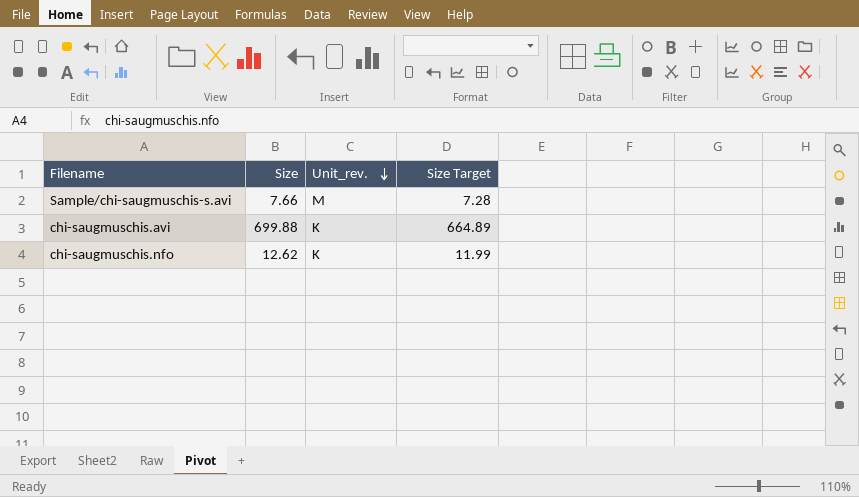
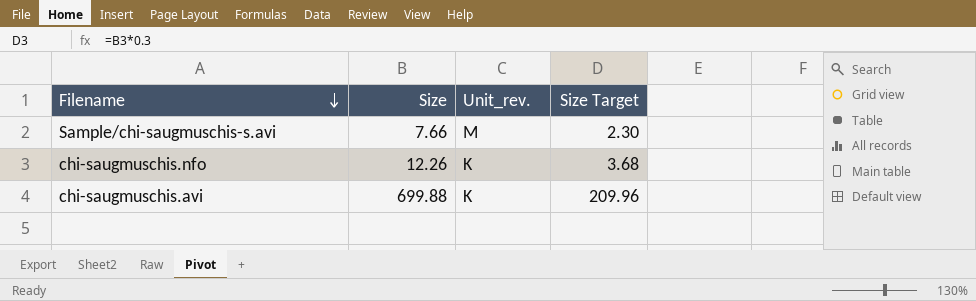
row order: Unit_rev. descending -> Filename descending
column Size Target | formula: [Size] * 0.95 -> [Size] * 0.3
chi-saugmuschis.nfo | Size: 12.62 -> 12.26

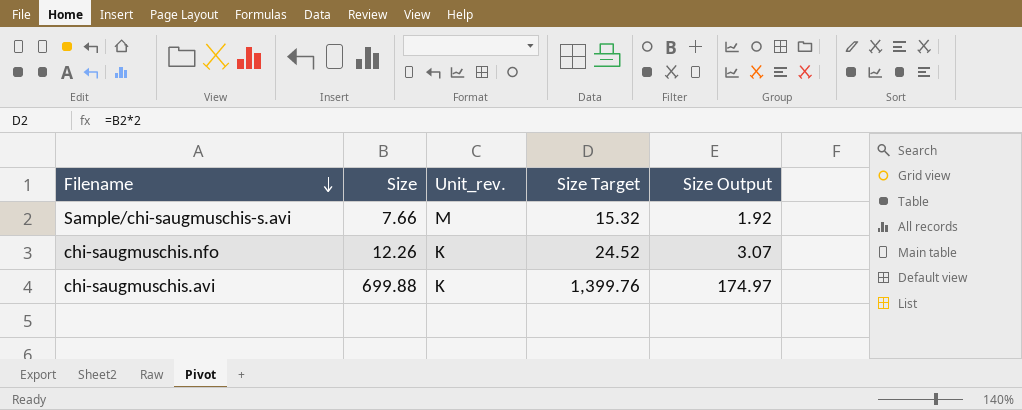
column Size Target | formula: [Size] * 0.3 -> [Size] * 2
column Size Output | formula: none -> [Size] * 0.25

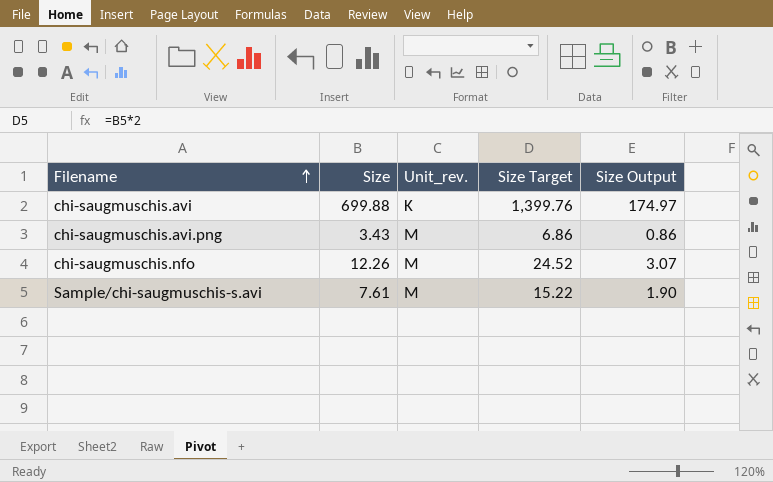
row order: Filename descending -> Filename ascending
row chi-saugmuschis.avi.png: none -> 3.43 | M | 6.86 | 0.86
chi-saugmuschis.nfo | Unit_rev.: K -> M
Sample/chi-saugmuschis-s.avi | Size: 7.66 -> 7.61
Sample/chi-saugmuschis-s.avi | Size Target: 15.32 -> 15.22
Sample/chi-saugmuschis-s.avi | Size Output: 1.92 -> 1.90

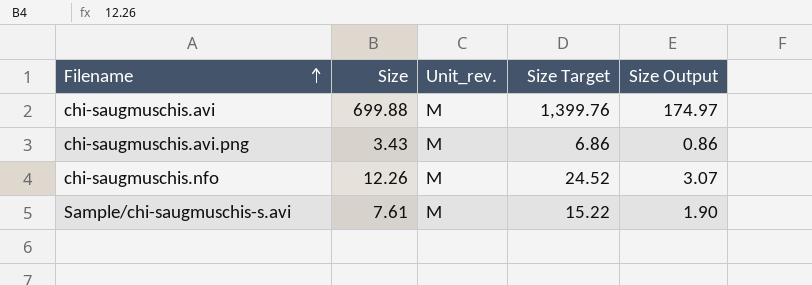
chi-saugmuschis.avi | Unit_rev.: K -> M

